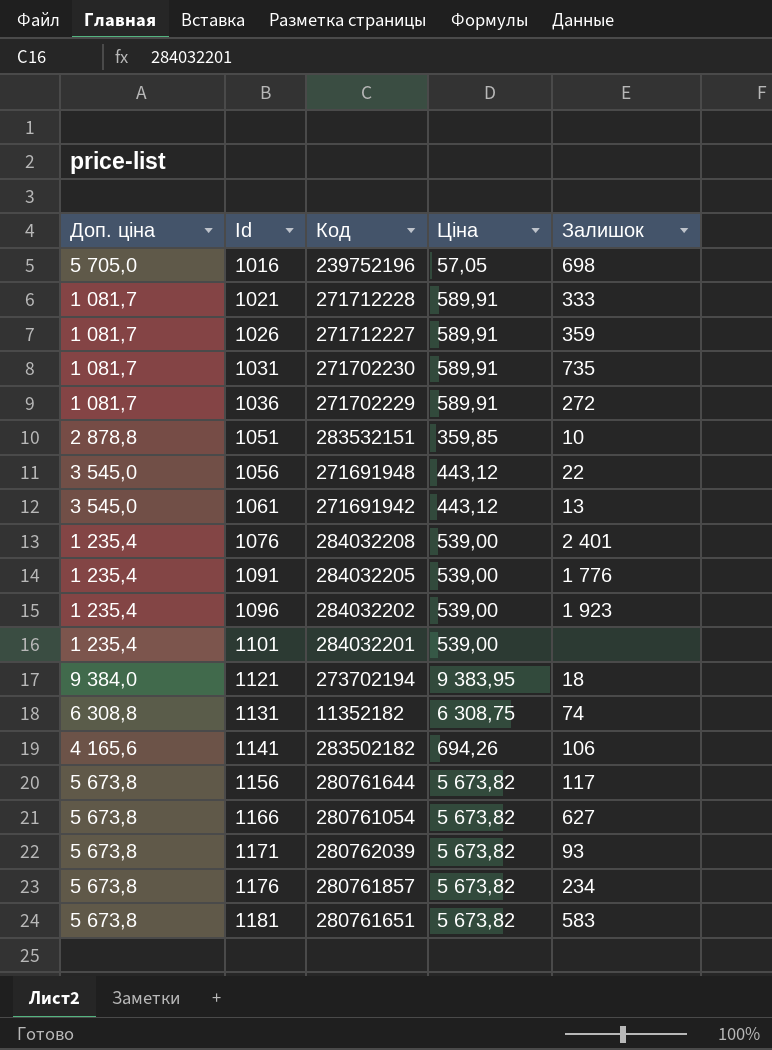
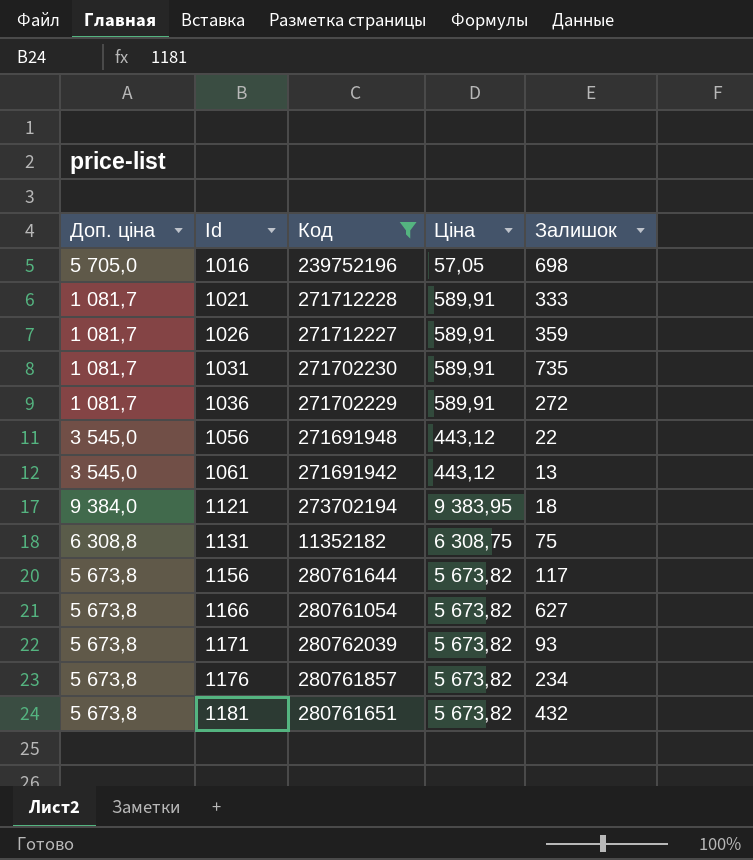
filter: none -> Код <= 280762039
1131 | Залишок: 74 -> 75
1181 | Залишок: 583 -> 432

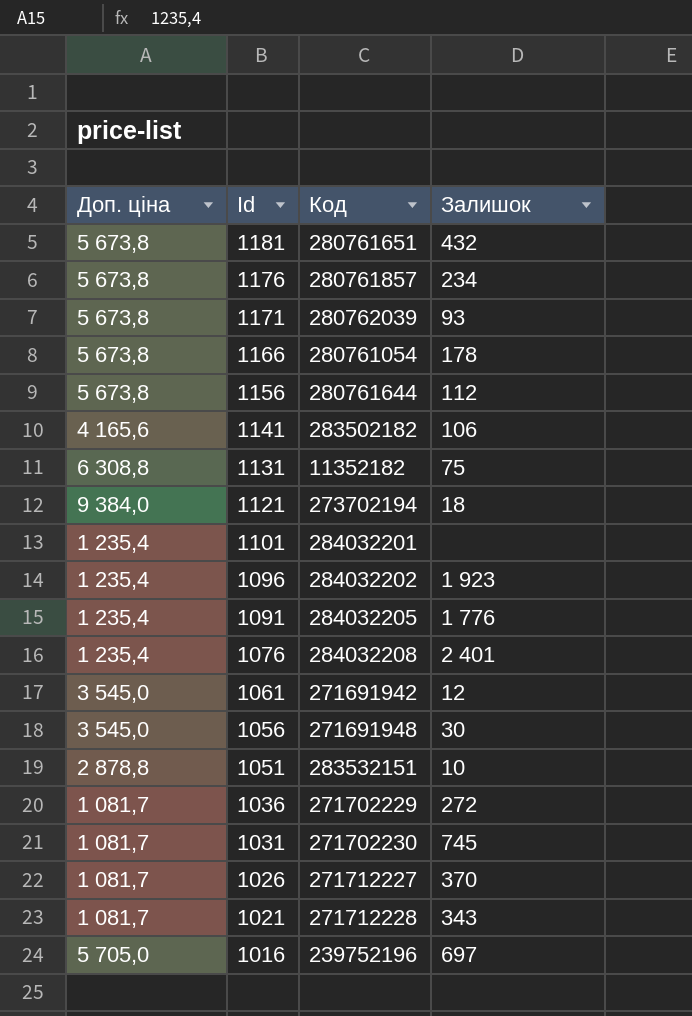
filter: Код <= 280762039 -> none
row order: Id ascending -> Id descending
column Ціна | position: 4 -> none
1166 | Залишок: 627 -> 178
1156 | Залишок: 117 -> 112
1061 | Залишок: 13 -> 12
1056 | Залишок: 22 -> 30
1031 | Залишок: 735 -> 745
1026 | Залишок: 359 -> 370
1021 | Залишок: 333 -> 343
1016 | Залишок: 698 -> 697

